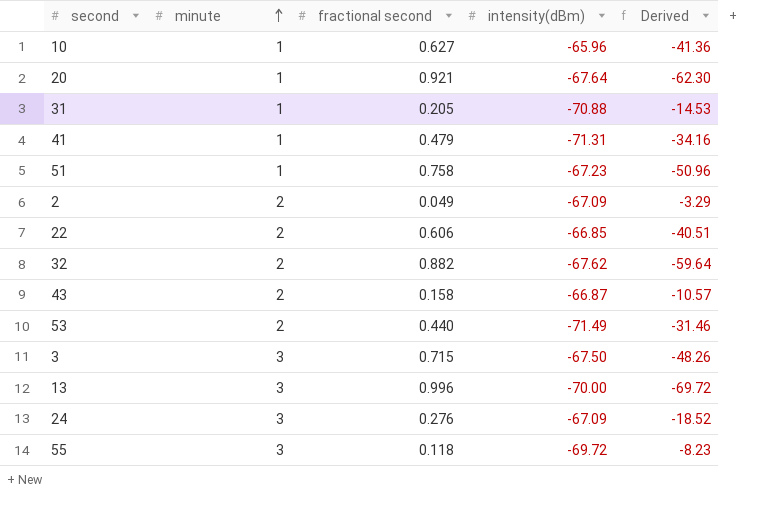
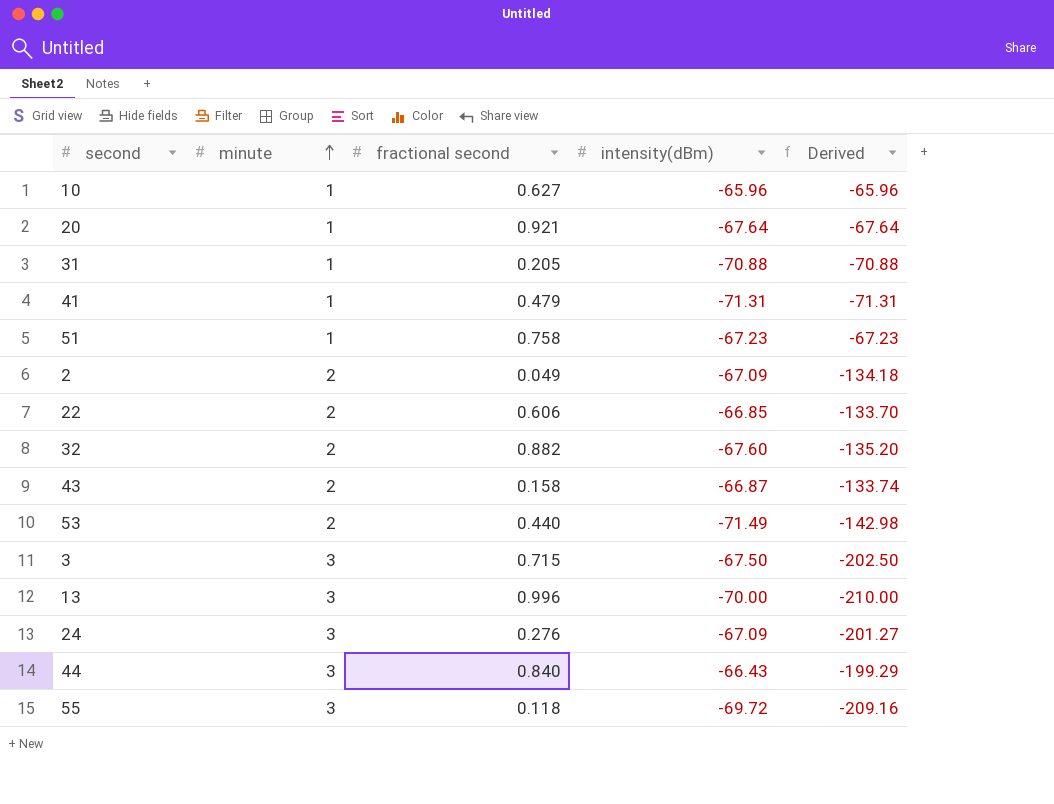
column Derived | formula: [fractional second] * [intensity(dBm)] -> [minute] * [intensity(dBm)]
32 | intensity(dBm): -67.62 -> -67.60
row 44: none -> 3 | 0.840 | -66.43 | -199.29

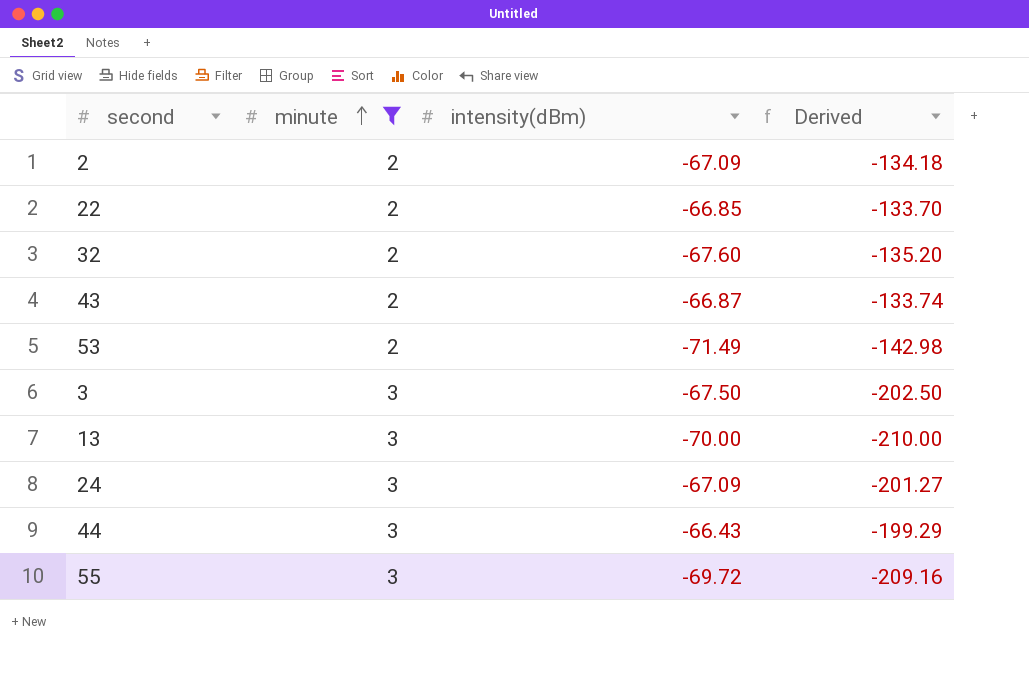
filter: none -> minute != 1
column fractional second | position: 3 -> none

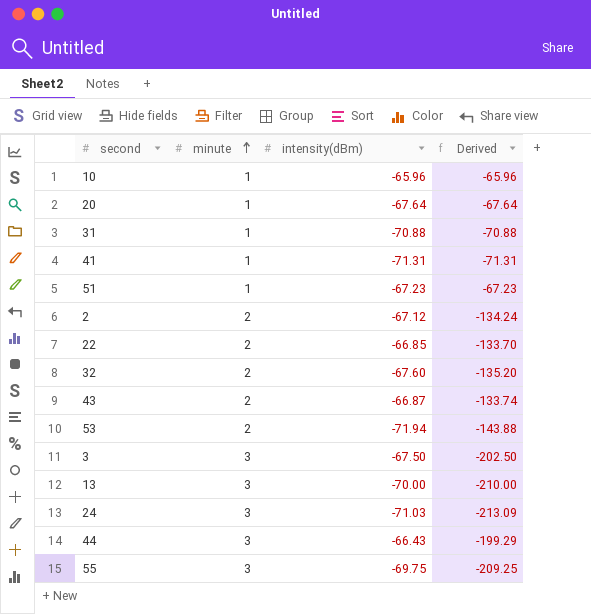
filter: minute != 1 -> none
2 | intensity(dBm): -67.09 -> -67.12
2 | Derived: -134.18 -> -134.24
53 | intensity(dBm): -71.49 -> -71.94
53 | Derived: -142.98 -> -143.88
24 | intensity(dBm): -67.09 -> -71.03
24 | Derived: -201.27 -> -213.09
55 | intensity(dBm): -69.72 -> -69.75
55 | Derived: -209.16 -> -209.25

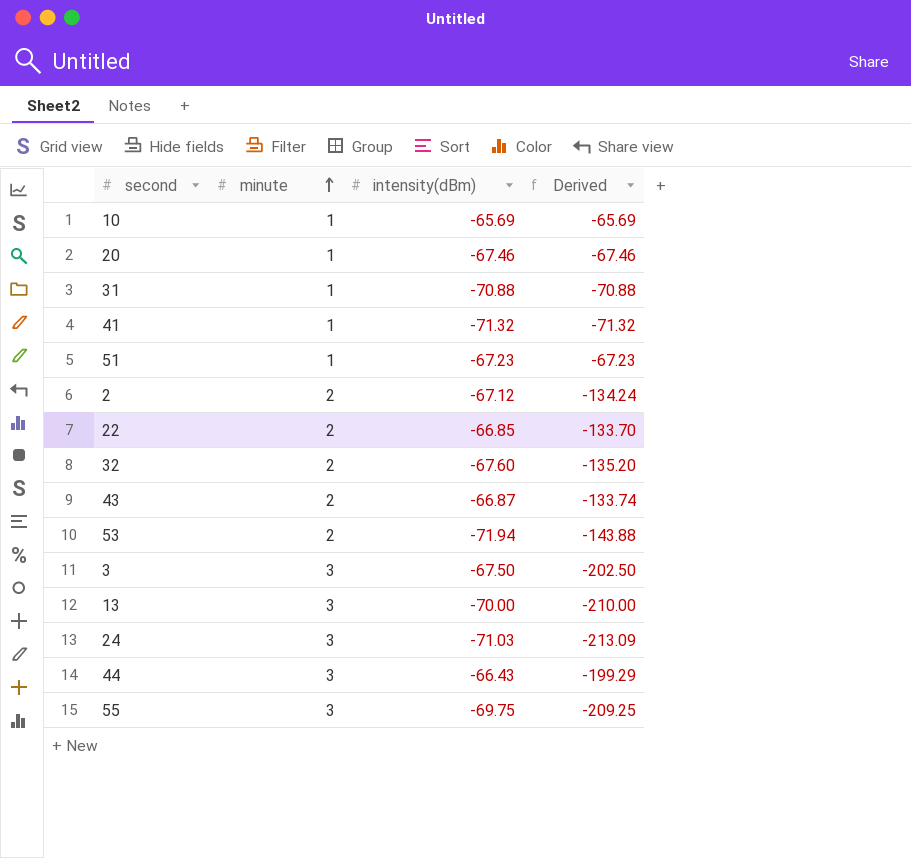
10 | intensity(dBm): -65.96 -> -65.69
10 | Derived: -65.96 -> -65.69
20 | intensity(dBm): -67.64 -> -67.46
20 | Derived: -67.64 -> -67.46
41 | intensity(dBm): -71.31 -> -71.32
41 | Derived: -71.31 -> -71.32

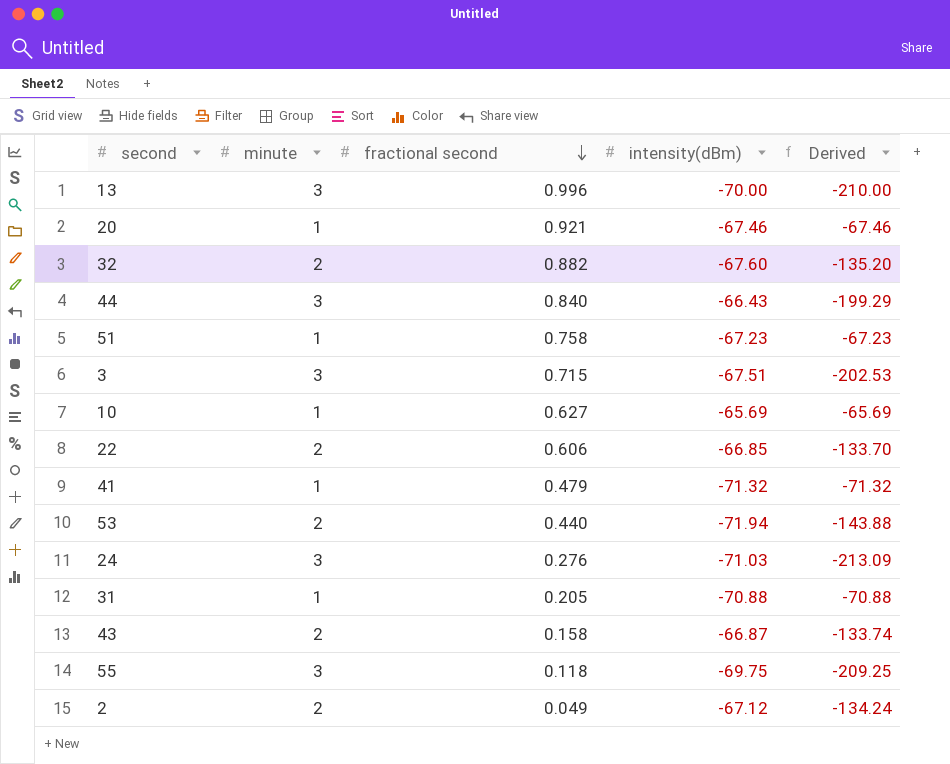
row order: minute ascending -> fractional second descending
column fractional second | position: none -> 3
3 | intensity(dBm): -67.50 -> -67.51
3 | Derived: -202.50 -> -202.53

